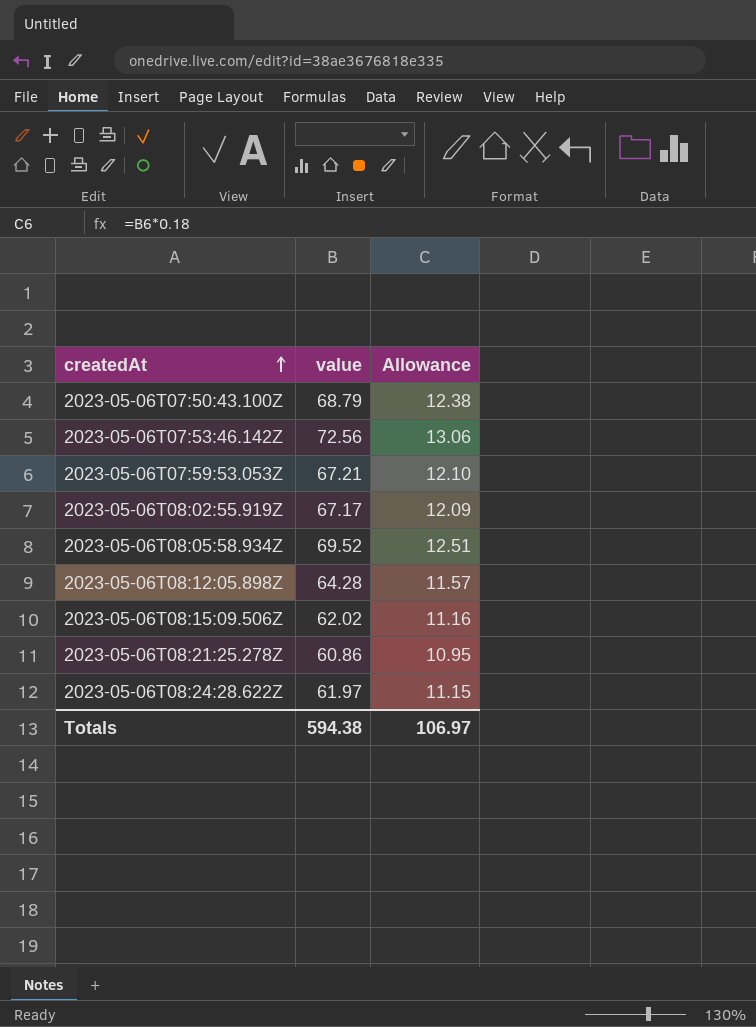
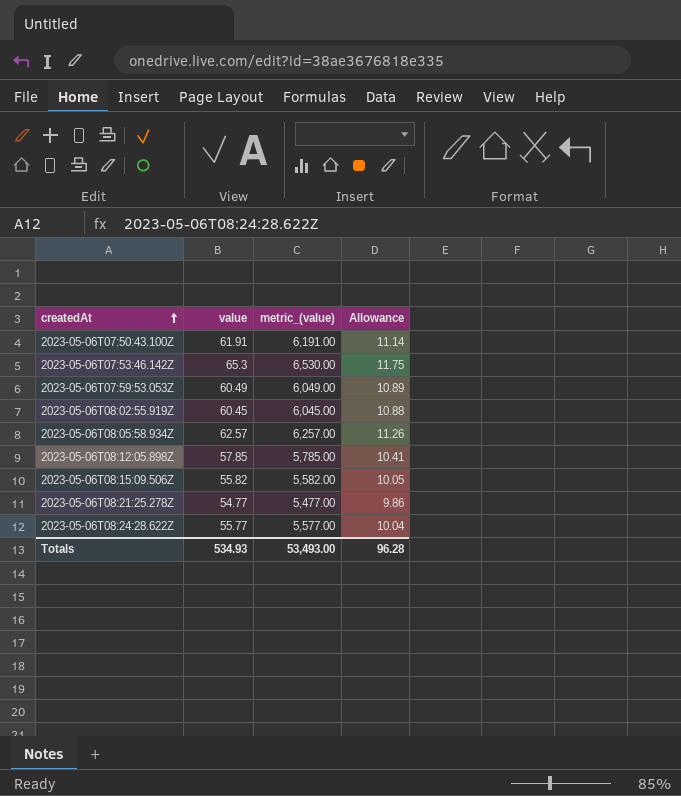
column metric_(value) | formula: none -> [value] * 100
2023-05-06T07:50:43.100Z | value: 68.79 -> 61.91
2023-05-06T07:50:43.100Z | Allowance: 12.38 -> 11.14
2023-05-06T07:53:46.142Z | value: 72.56 -> 65.3
2023-05-06T07:53:46.142Z | Allowance: 13.06 -> 11.75
2023-05-06T07:59:53.053Z | value: 67.21 -> 60.49
2023-05-06T07:59:53.053Z | Allowance: 12.10 -> 10.89
2023-05-06T08:02:55.919Z | value: 67.17 -> 60.45
2023-05-06T08:02:55.919Z | Allowance: 12.09 -> 10.88
2023-05-06T08:05:58.934Z | value: 69.52 -> 62.57
2023-05-06T08:05:58.934Z | Allowance: 12.51 -> 11.26
2023-05-06T08:12:05.898Z | value: 64.28 -> 57.85
2023-05-06T08:12:05.898Z | Allowance: 11.57 -> 10.41
2023-05-06T08:15:09.506Z | value: 62.02 -> 55.82
2023-05-06T08:15:09.506Z | Allowance: 11.16 -> 10.05
2023-05-06T08:21:25.278Z | value: 60.86 -> 54.77
2023-05-06T08:21:25.278Z | Allowance: 10.95 -> 9.86
2023-05-06T08:24:28.622Z | value: 61.97 -> 55.77
2023-05-06T08:24:28.622Z | Allowance: 11.15 -> 10.04
Totals | value: 594.38 -> 534.93
Totals | Allowance: 106.97 -> 96.28

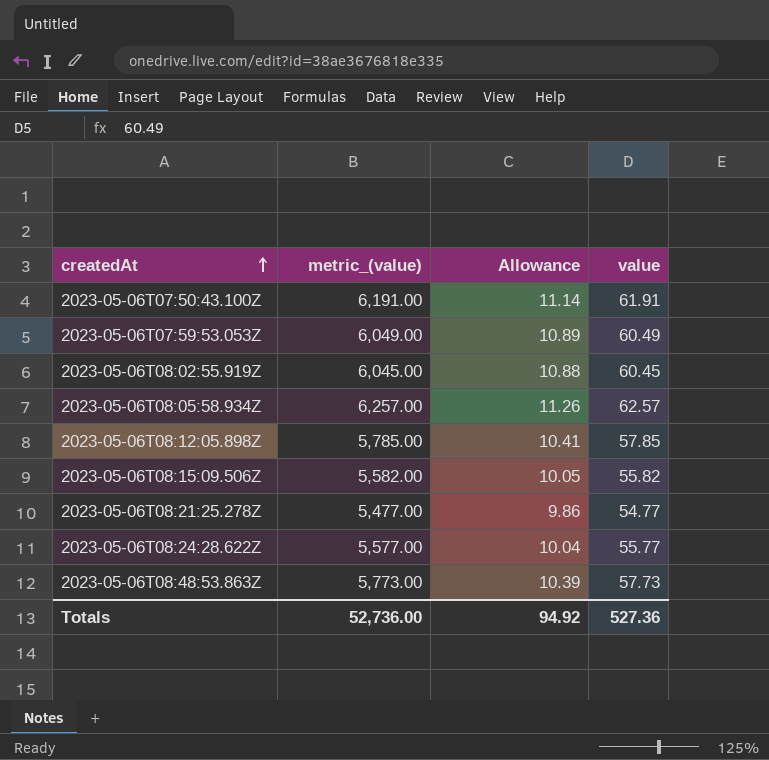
column value | position: 2 -> 4
row 2023-05-06T07:53:46.142Z: 65.3 | 6,530.00 | 11.75 -> none
row 2023-05-06T08:48:53.863Z: none -> 5,773.00 | 10.39 | 57.73
Totals | metric_(value): 53,493.00 -> 52,736.00
Totals | Allowance: 96.28 -> 94.92
Totals | value: 534.93 -> 527.36

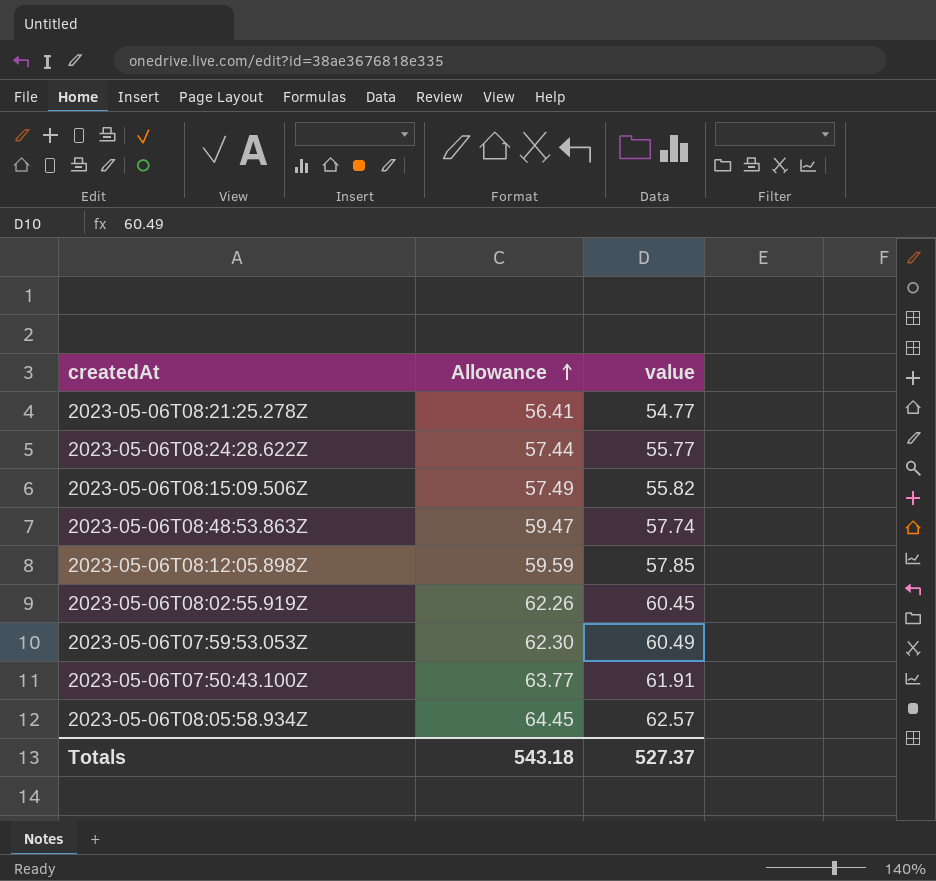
row order: createdAt ascending -> Allowance ascending
column metric_(value) | formula: [value] * 100 -> none
column Allowance | formula: [value] * 0.18 -> [value] * 1.03
2023-05-06T08:48:53.863Z | value: 57.73 -> 57.74
Totals | Allowance: 94.92 -> 543.18
Totals | value: 527.36 -> 527.37

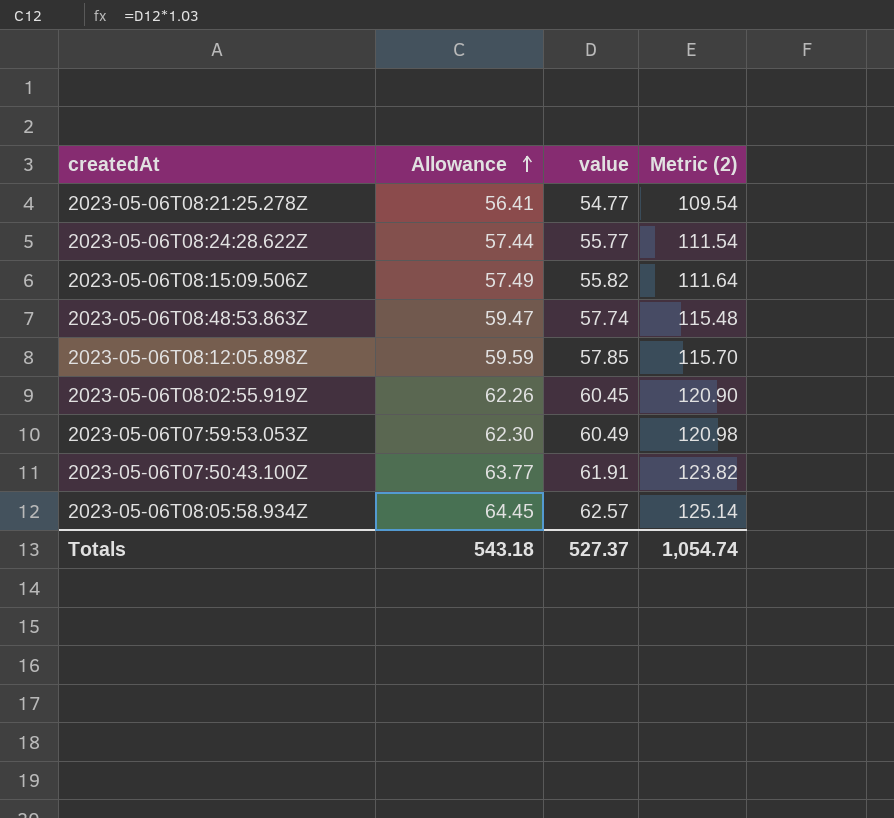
column Metric (2) | formula: none -> [value] * 2

